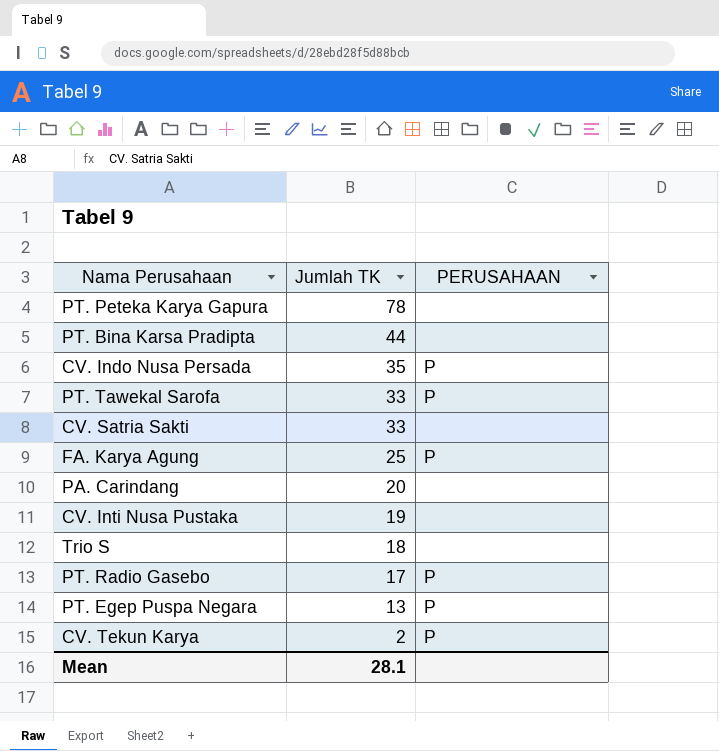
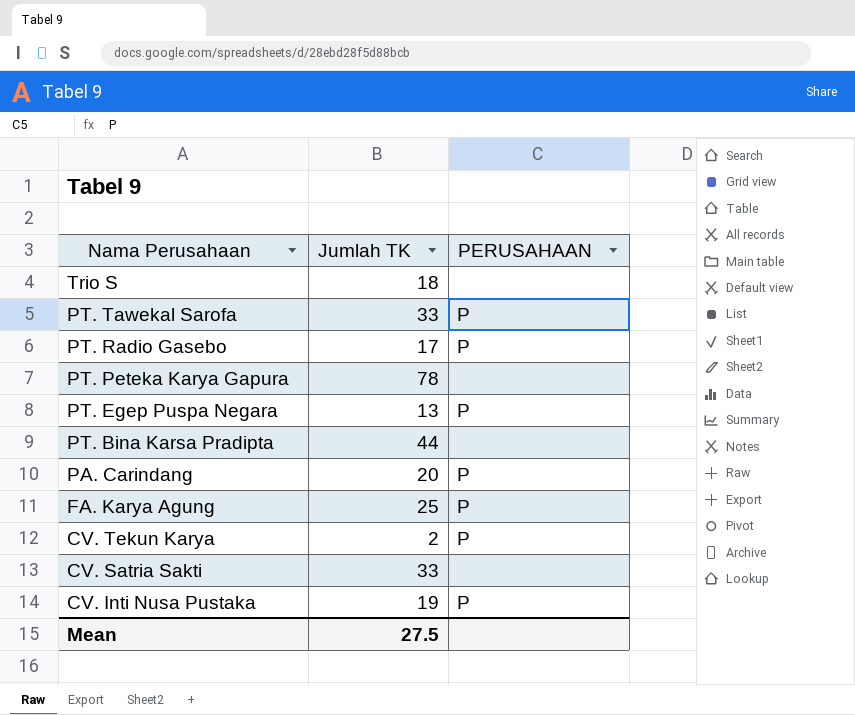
row order: Jumlah TK descending -> Nama Perusahaan descending
row CV. Indo Nusa Persada: 35 | P -> none
PA. Carindang | PERUSAHAAN: none -> P
CV. Inti Nusa Pustaka | PERUSAHAAN: none -> P
Mean | Jumlah TK: 28.1 -> 27.5

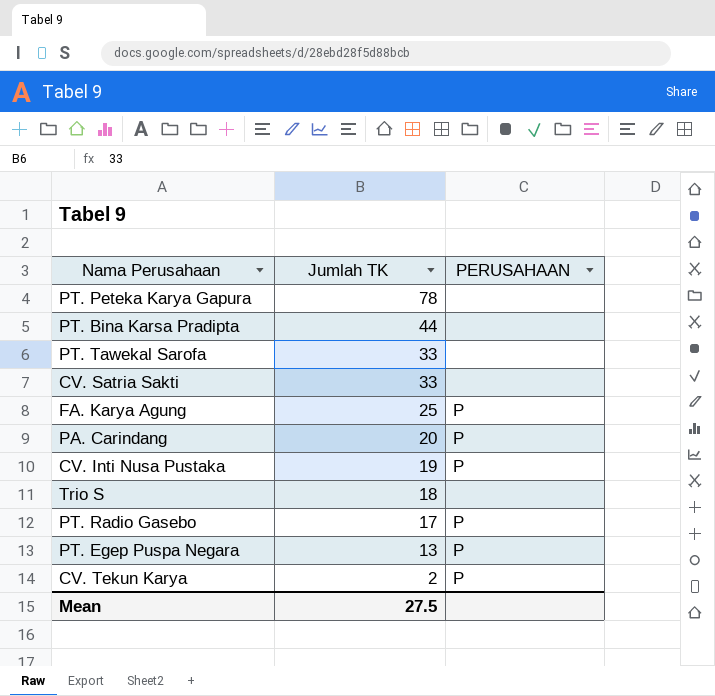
row order: Nama Perusahaan descending -> Jumlah TK descending
PT. Tawekal Sarofa | PERUSAHAAN: P -> none

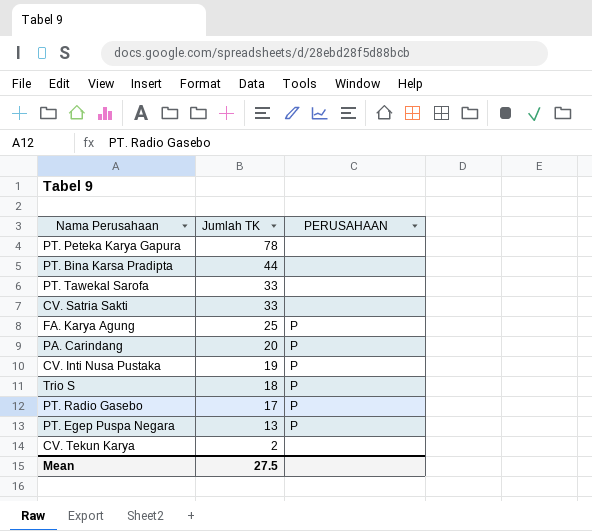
Trio S | PERUSAHAAN: none -> P
CV. Tekun Karya | PERUSAHAAN: P -> none

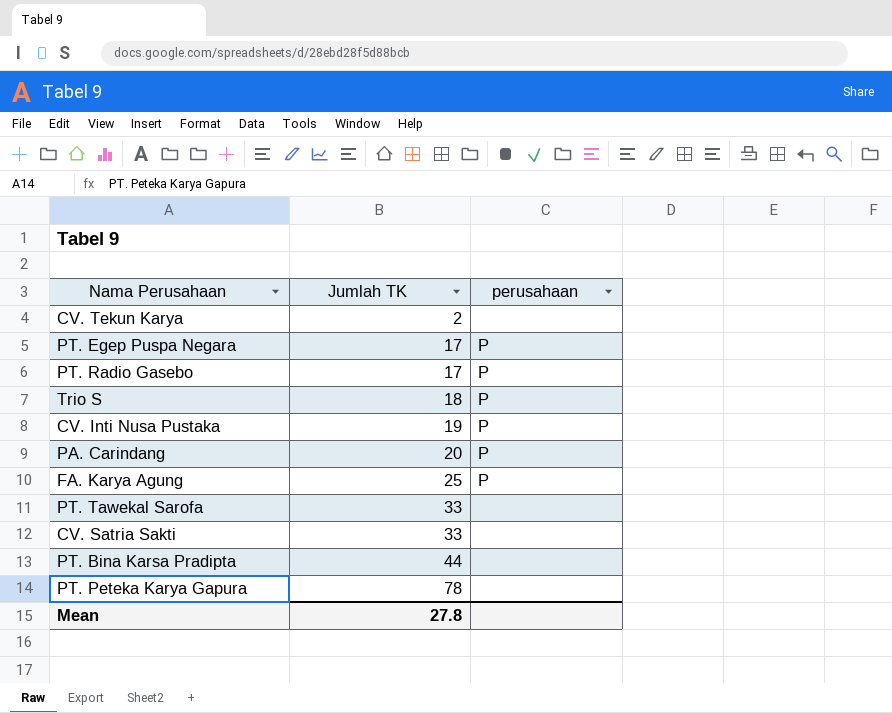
row order: Jumlah TK descending -> Jumlah TK ascending
column name: PERUSAHAAN -> perusahaan
PT. Egep Puspa Negara | Jumlah TK: 13 -> 17
Mean | Jumlah TK: 27.5 -> 27.8

